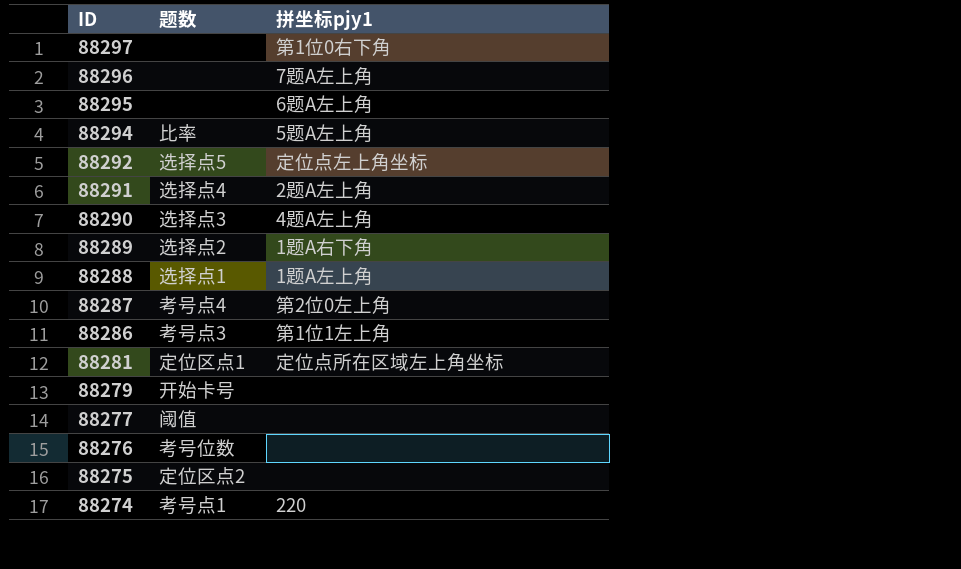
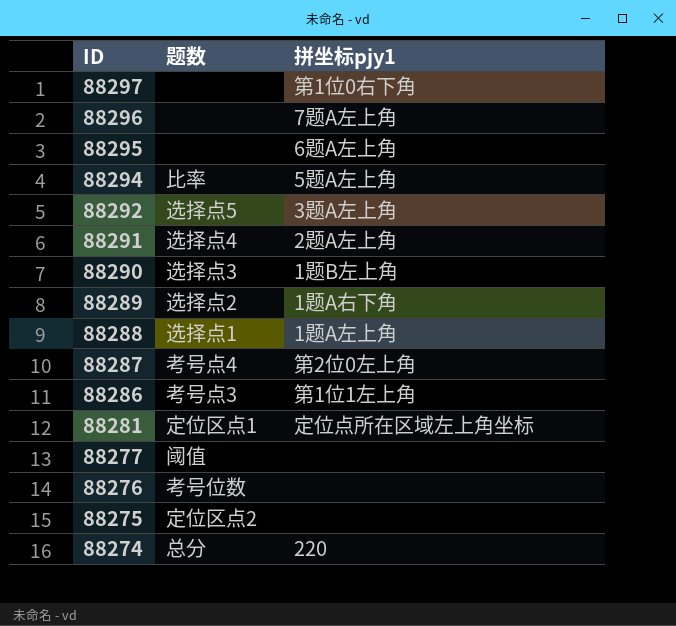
row 88279: 开始卡号 | none -> none
88292 | 拼坐标pjy1: 定位点左上角坐标 -> 3题A左上角
88290 | 拼坐标pjy1: 4题A左上角 -> 1题B左上角
88274 | 题数: 考号点1 -> 总分

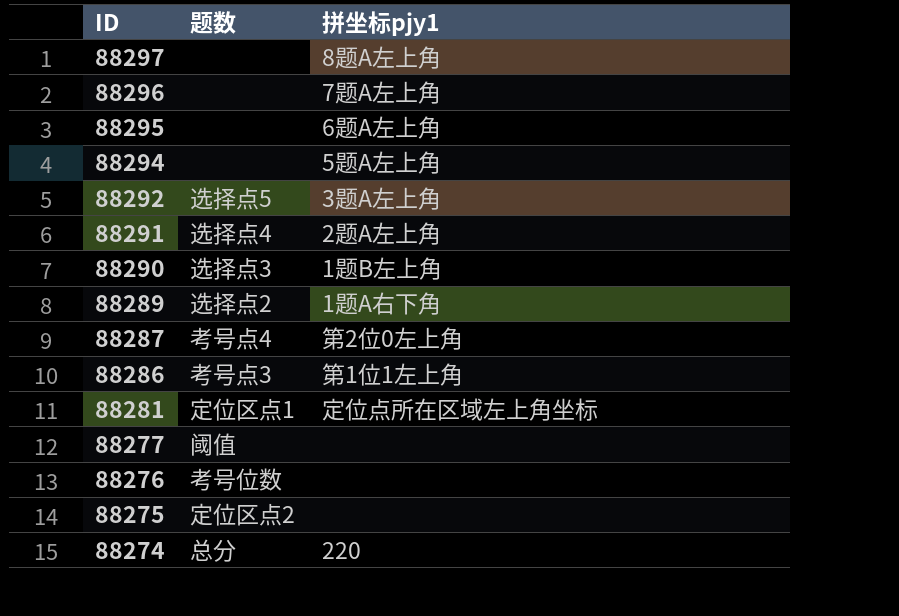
row 88288: 选择点1 | 1题A左上角 -> none
88297 | 拼坐标pjy1: 第1位0右下角 -> 8题A左上角
88294 | 题数: 比率 -> none

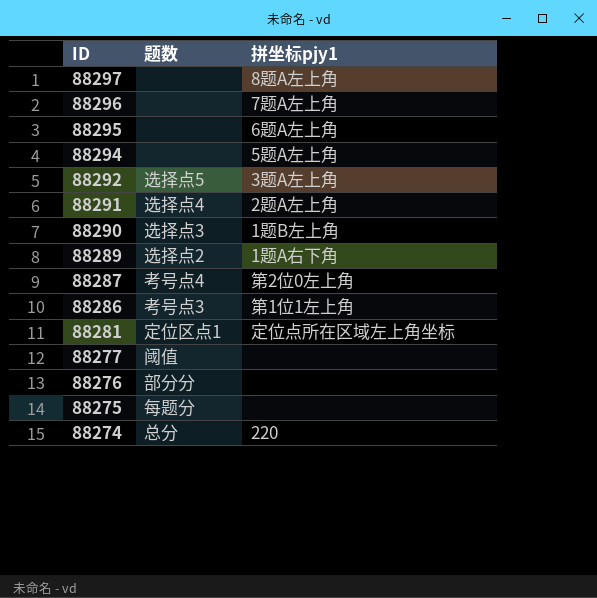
88276 | 题数: 考号位数 -> 部分分
88275 | 题数: 定位区点2 -> 每题分

